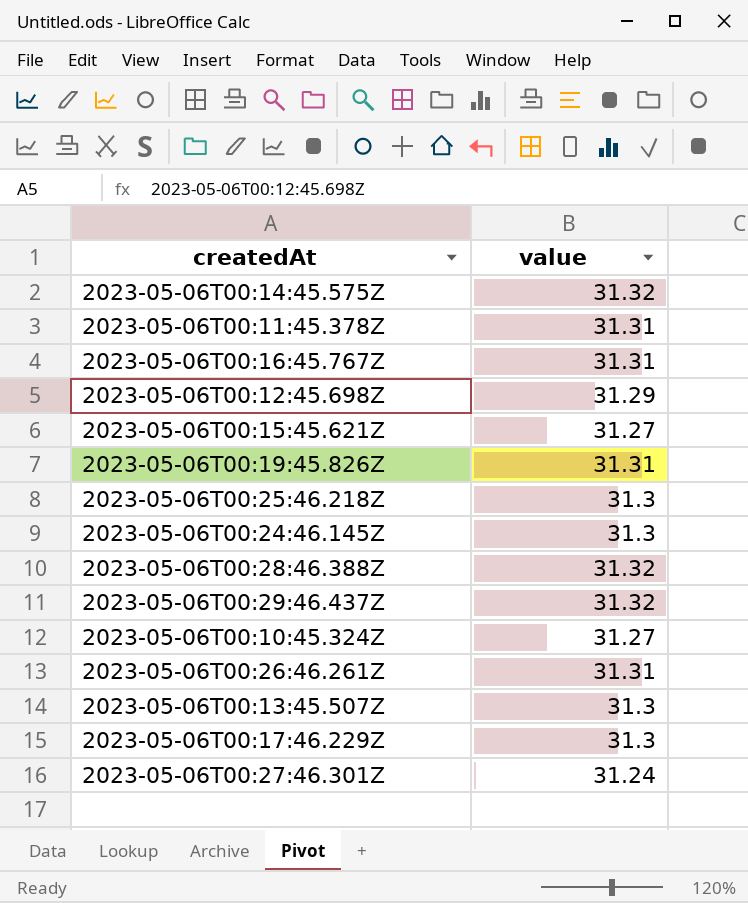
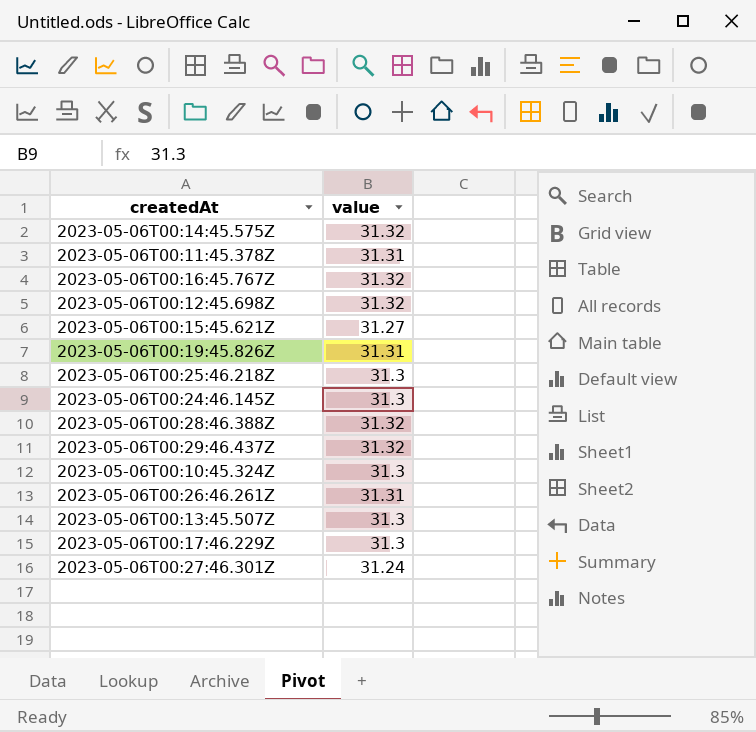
2023-05-06T00:16:45.767Z | value: 31.31 -> 31.32
2023-05-06T00:12:45.698Z | value: 31.29 -> 31.32
2023-05-06T00:10:45.324Z | value: 31.27 -> 31.3

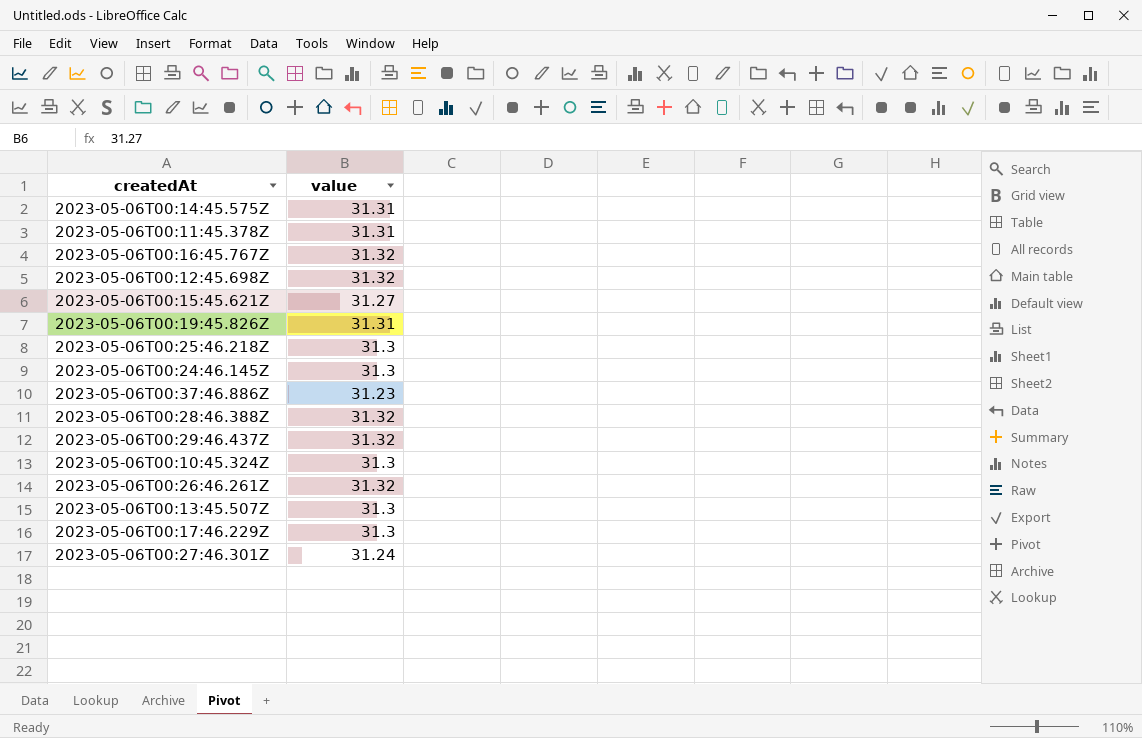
2023-05-06T00:14:45.575Z | value: 31.32 -> 31.31
row 2023-05-06T00:37:46.886Z: none -> 31.23
2023-05-06T00:26:46.261Z | value: 31.31 -> 31.32

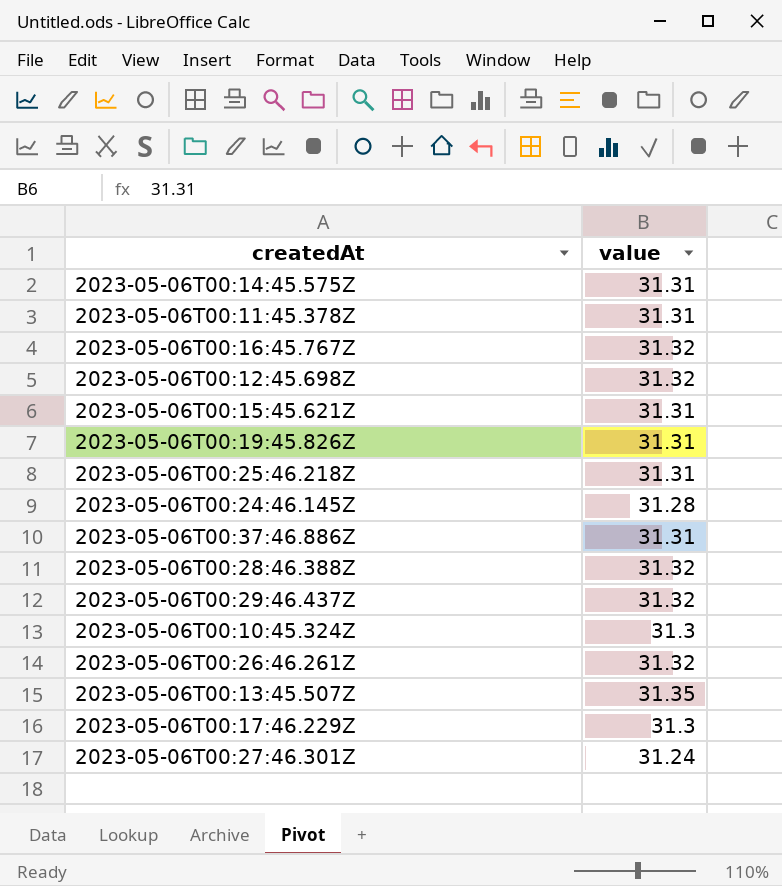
2023-05-06T00:15:45.621Z | value: 31.27 -> 31.31
2023-05-06T00:25:46.218Z | value: 31.3 -> 31.31
2023-05-06T00:24:46.145Z | value: 31.3 -> 31.28
2023-05-06T00:37:46.886Z | value: 31.23 -> 31.31
2023-05-06T00:13:45.507Z | value: 31.3 -> 31.35

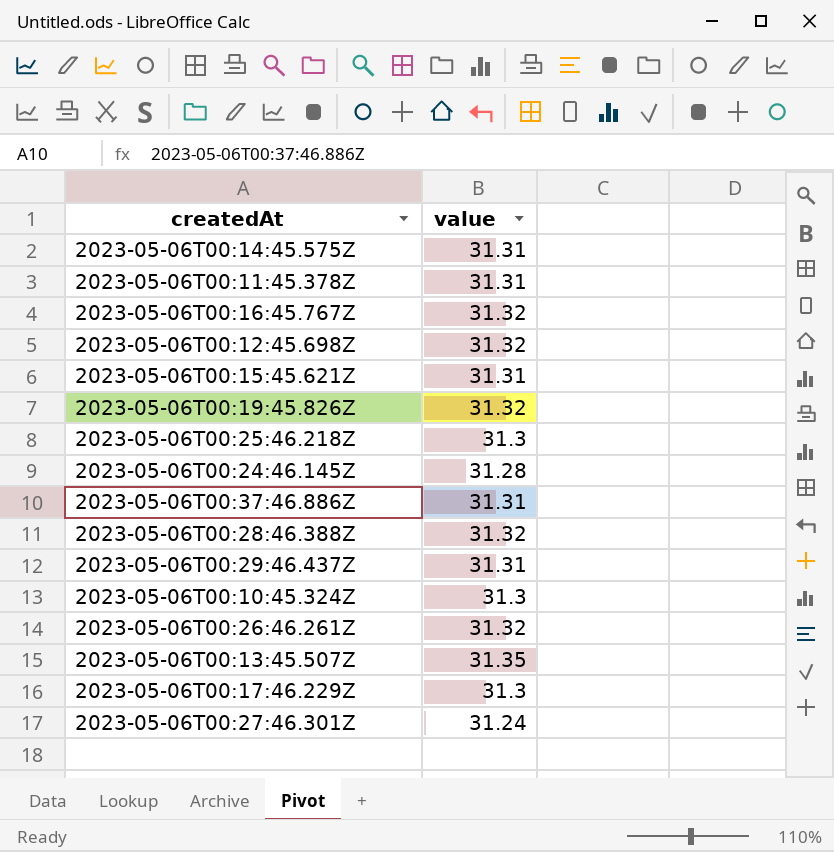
2023-05-06T00:19:45.826Z | value: 31.31 -> 31.32
2023-05-06T00:25:46.218Z | value: 31.31 -> 31.3
2023-05-06T00:29:46.437Z | value: 31.32 -> 31.31

